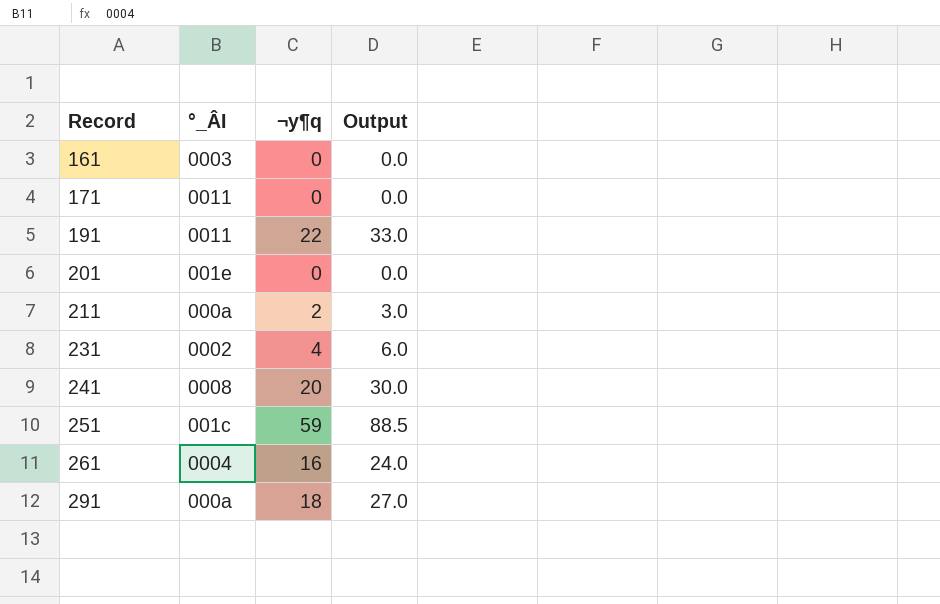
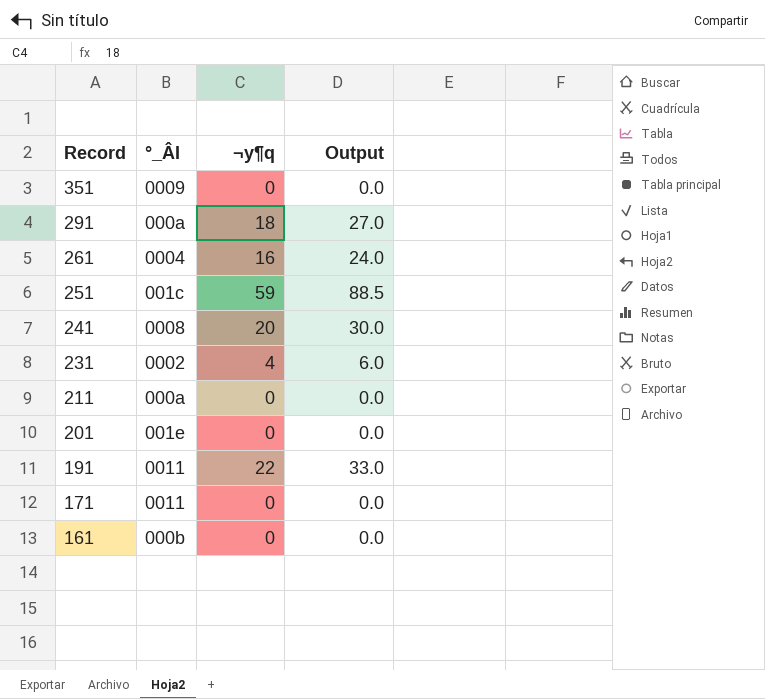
row order: Record ascending -> Record descending
row 351: none -> 0009 | 0 | 0.0
211 | ¬y¶q: 2 -> 0
211 | Output: 3.0 -> 0.0
161 | °_ÂI: 0003 -> 000b

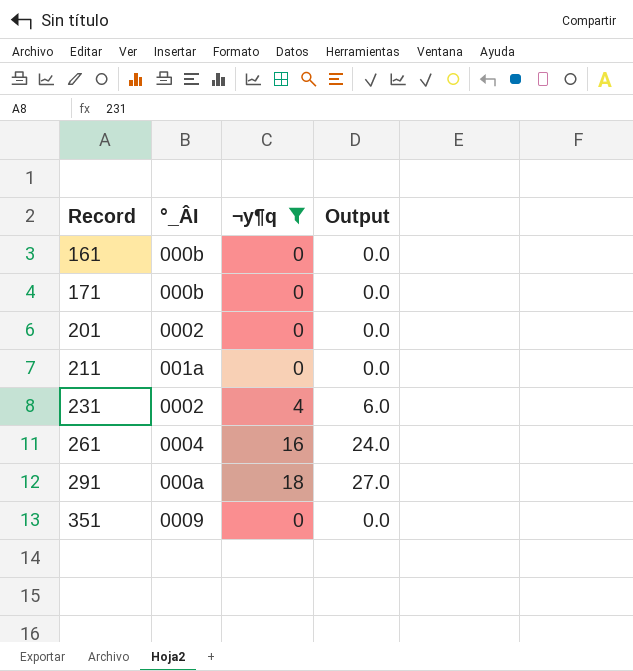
filter: none -> ¬y¶q <= 18
row order: Record descending -> Record ascending
171 | °_ÂI: 0011 -> 000b
201 | °_ÂI: 001e -> 0002
211 | °_ÂI: 000a -> 001a

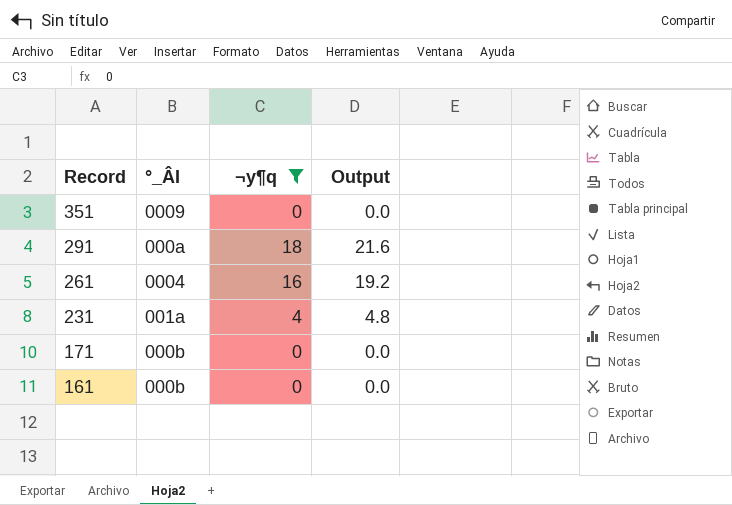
row order: Record ascending -> Record descending
column Output | formula: [¬y¶q] * 1.5 -> [¬y¶q] * 1.2
row 201: 0002 | 0 | 0.0 -> none
row 211: 001a | 0 | 0.0 -> none
231 | °_ÂI: 0002 -> 001a

